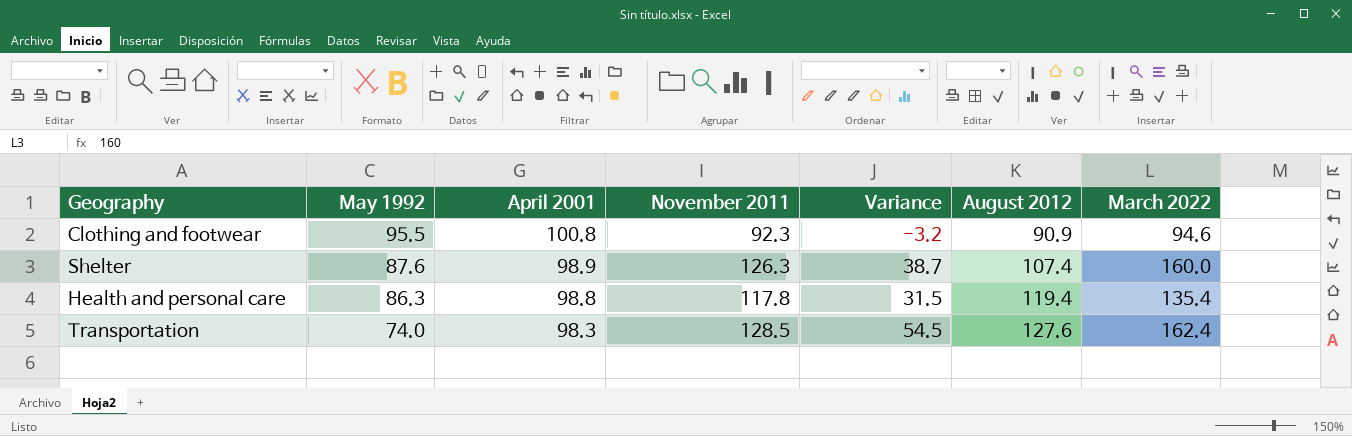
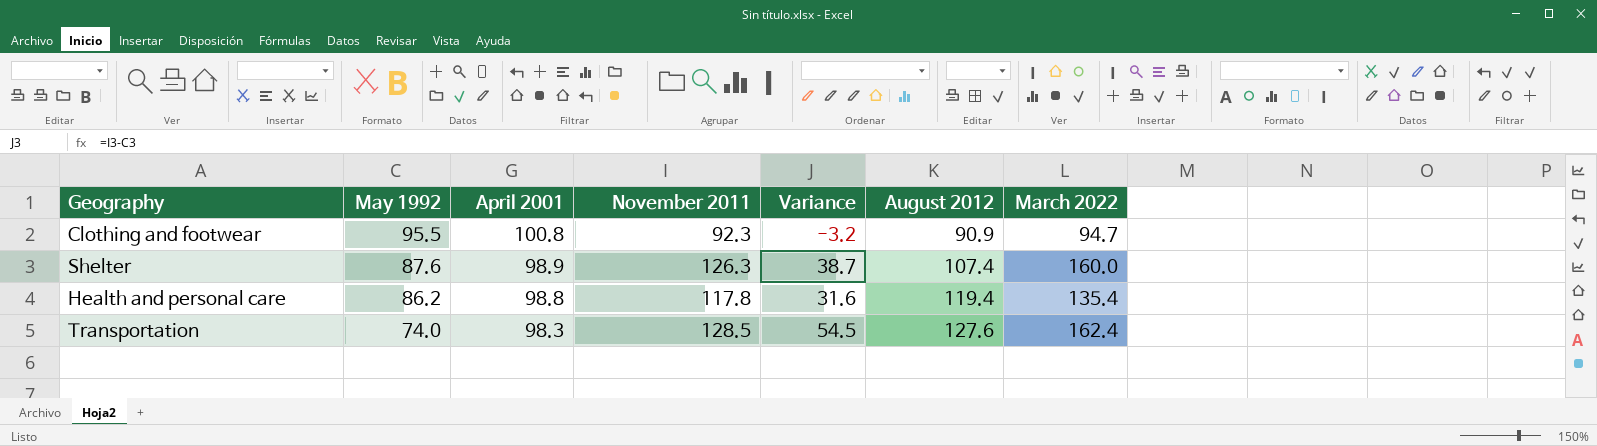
Clothing and footwear | March 2022: 94.6 -> 94.7
Health and personal care | May 1992: 86.3 -> 86.2
Health and personal care | Variance: 31.5 -> 31.6

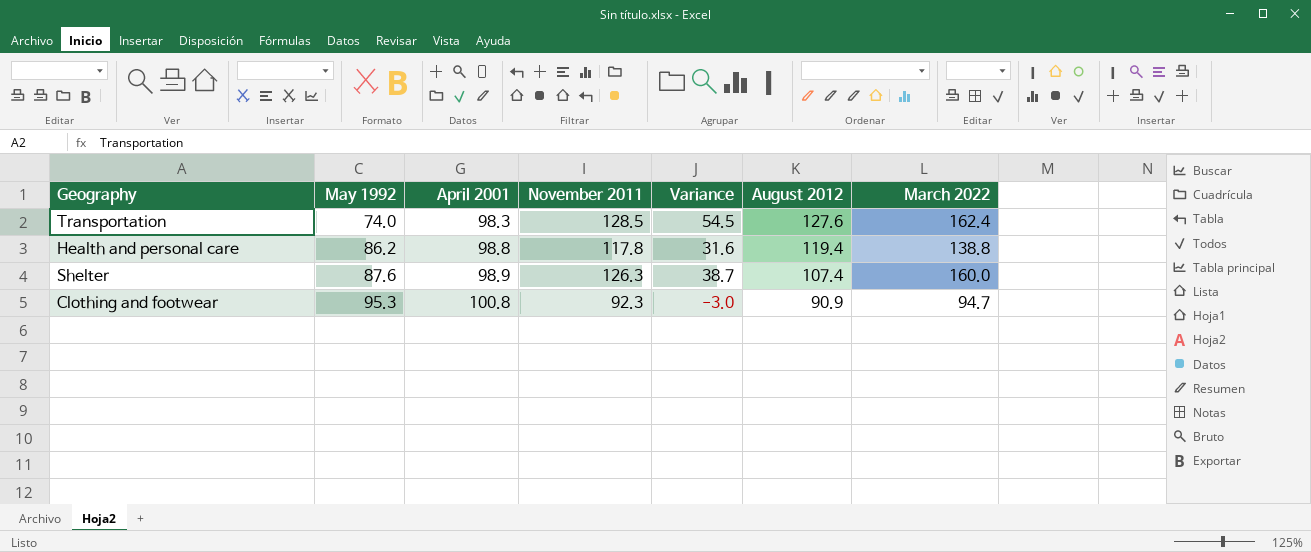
row order: May 1992 descending -> May 1992 ascending
Health and personal care | March 2022: 135.4 -> 138.8
Clothing and footwear | May 1992: 95.5 -> 95.3
Clothing and footwear | Variance: -3.2 -> -3.0

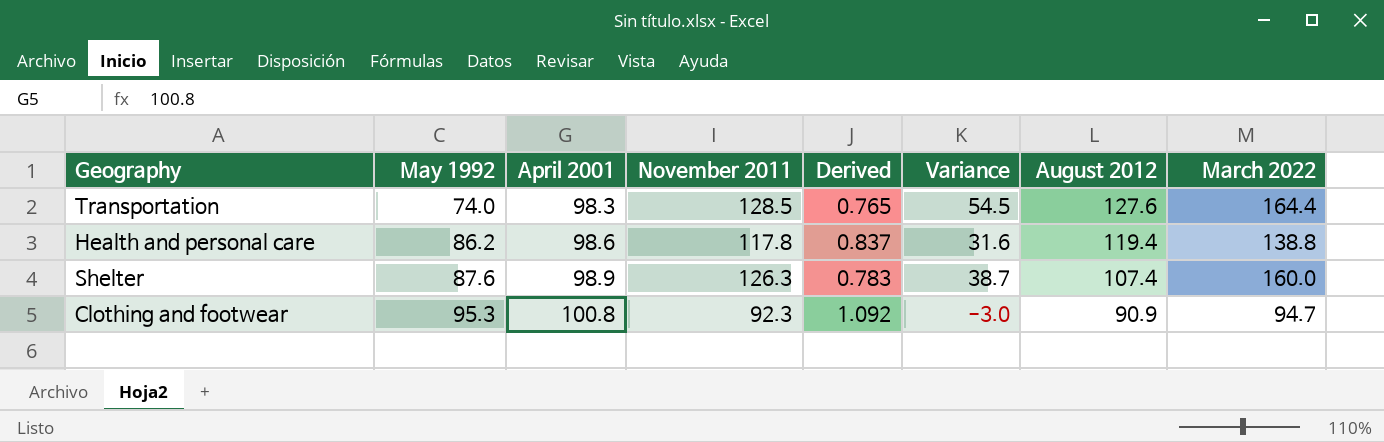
column Derived | formula: none -> [April 2001] / [November 2011]
Transportation | March 2022: 162.4 -> 164.4
Health and personal care | April 2001: 98.8 -> 98.6

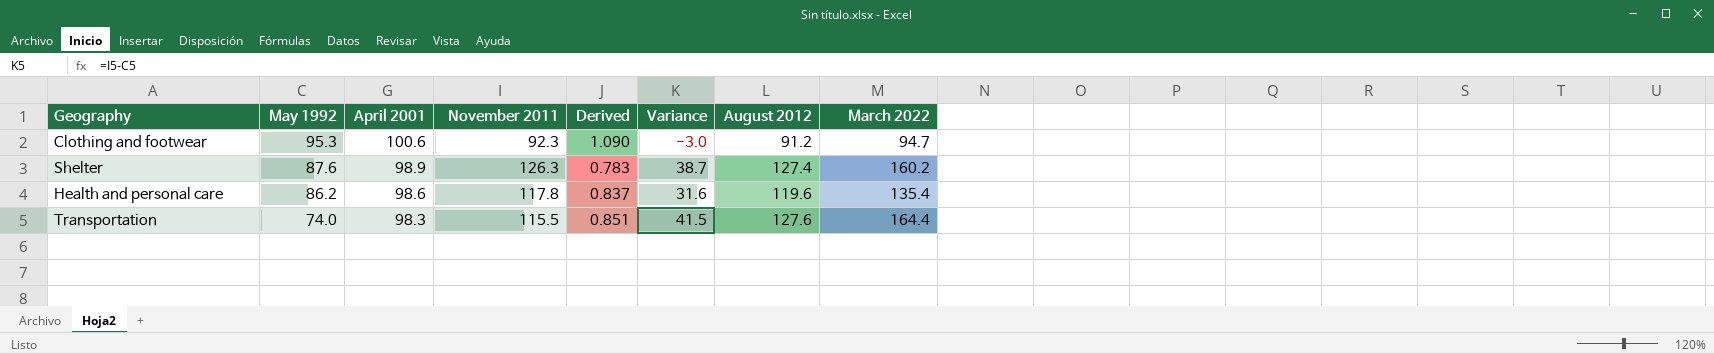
row order: May 1992 ascending -> May 1992 descending
Clothing and footwear | April 2001: 100.8 -> 100.6
Clothing and footwear | Derived: 1.092 -> 1.090
Clothing and footwear | August 2012: 90.9 -> 91.2
Shelter | August 2012: 107.4 -> 127.4
Shelter | March 2022: 160.0 -> 160.2
Health and personal care | August 2012: 119.4 -> 119.6
Health and personal care | March 2022: 138.8 -> 135.4
Transportation | November 2011: 128.5 -> 115.5
Transportation | Derived: 0.765 -> 0.851
Transportation | Variance: 54.5 -> 41.5

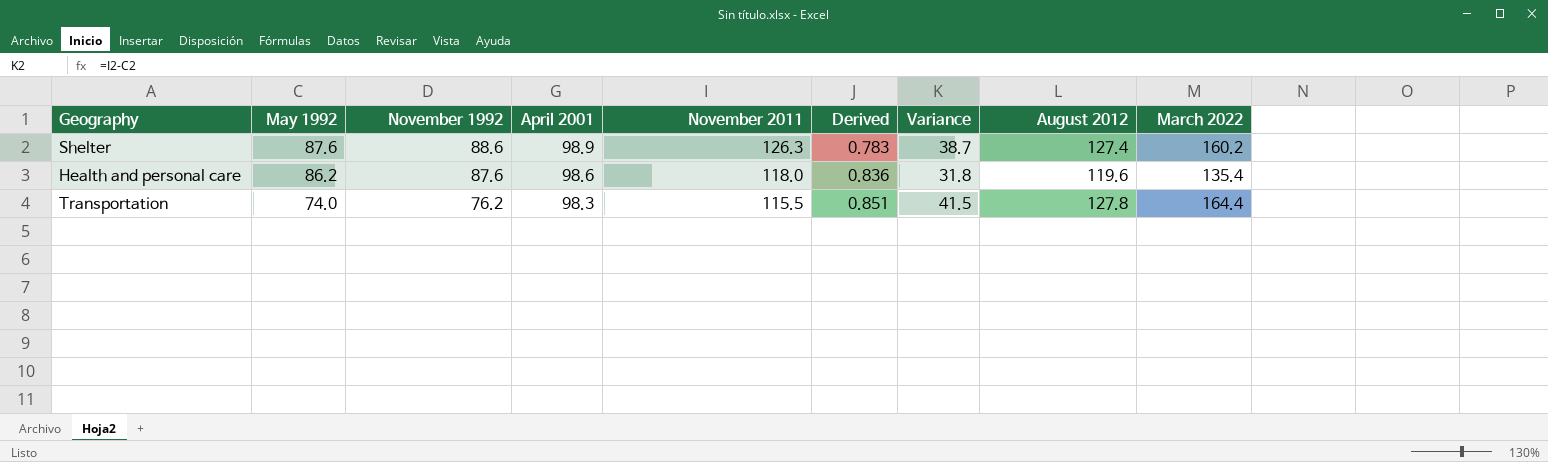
column November 1992 | position: none -> 3
row Clothing and footwear: 95.3 | 100.6 | 92.3 | 1.090 | -3.0 | 91.2 | 94.7 -> none
Health and personal care | November 2011: 117.8 -> 118.0
Health and personal care | Derived: 0.837 -> 0.836
Health and personal care | Variance: 31.6 -> 31.8
Transportation | August 2012: 127.6 -> 127.8

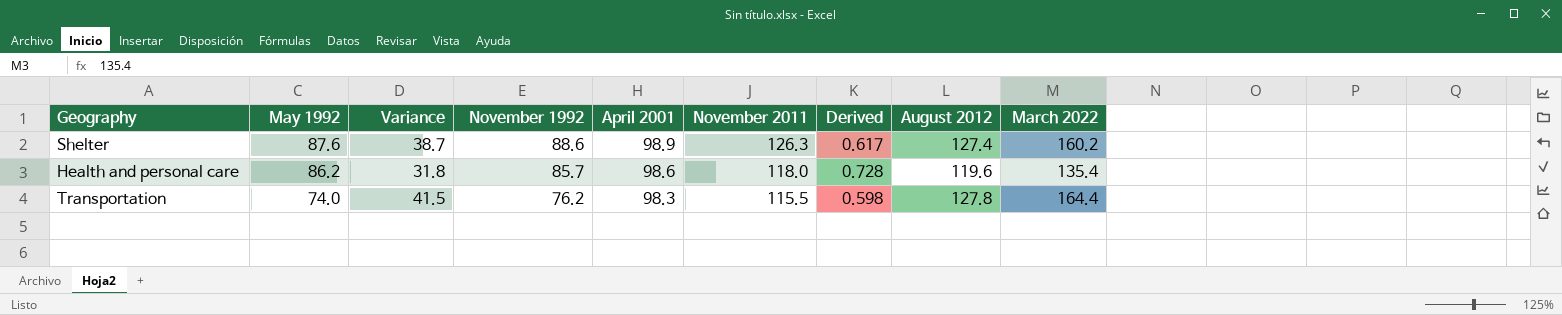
column Variance | position: 7 -> 3
column Derived | formula: [April 2001] / [November 2011] -> [April 2001] / [March 2022]
Health and personal care | November 1992: 87.6 -> 85.7

